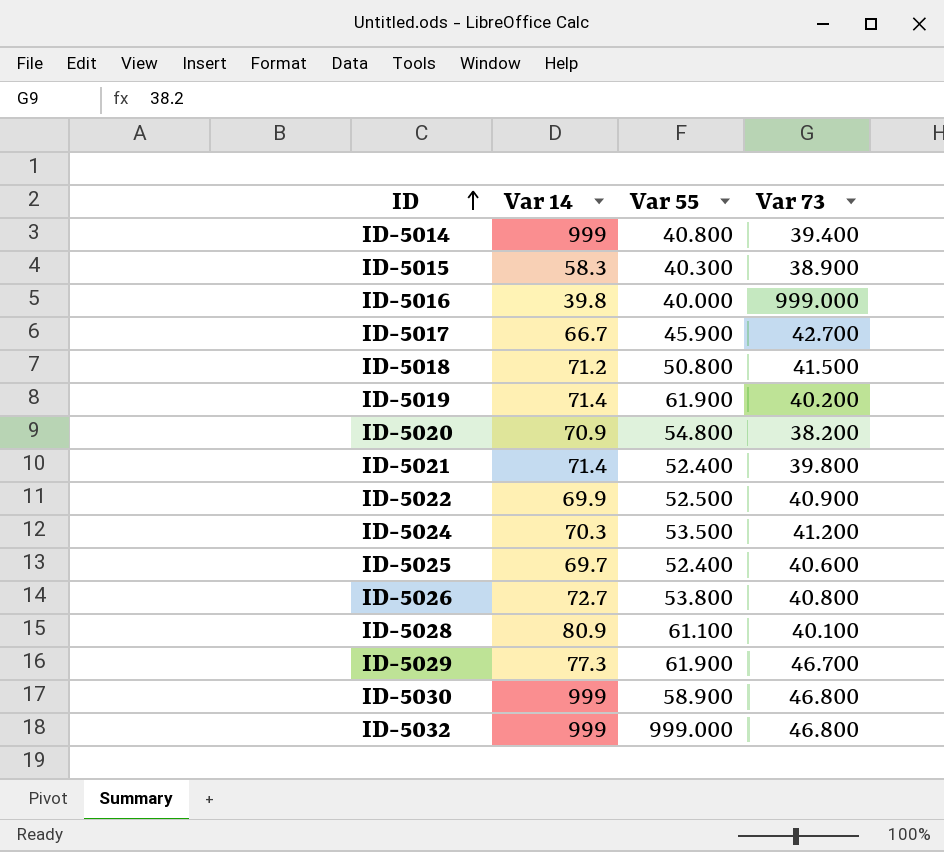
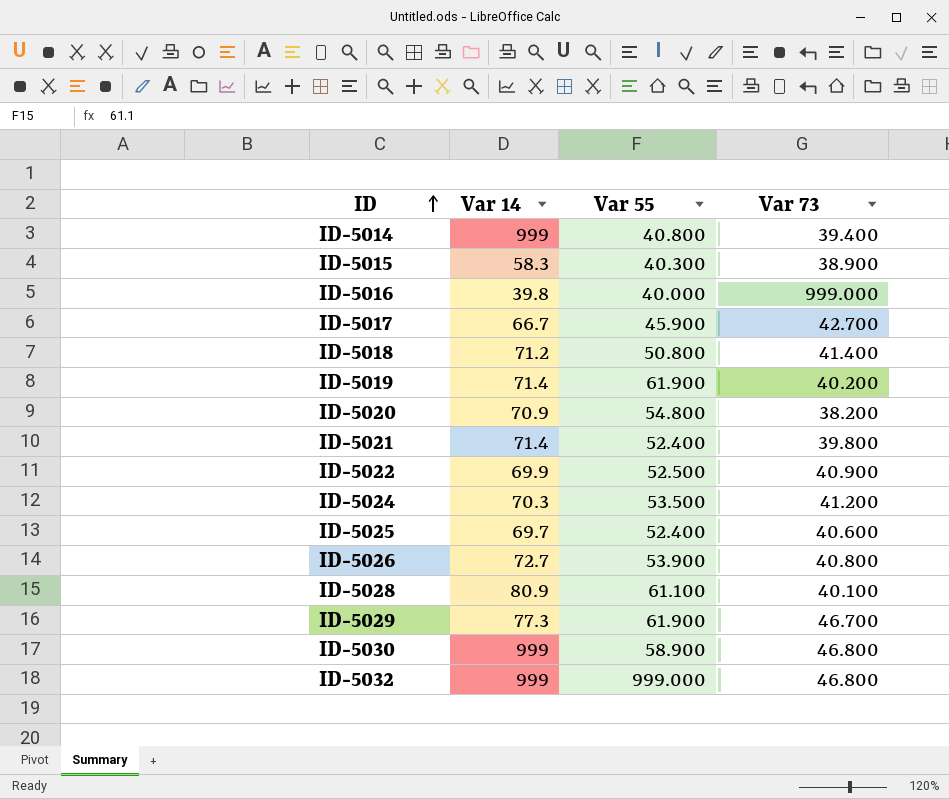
ID-5018 | Var 73: 41.500 -> 41.400
ID-5026 | Var 55: 53.800 -> 53.900

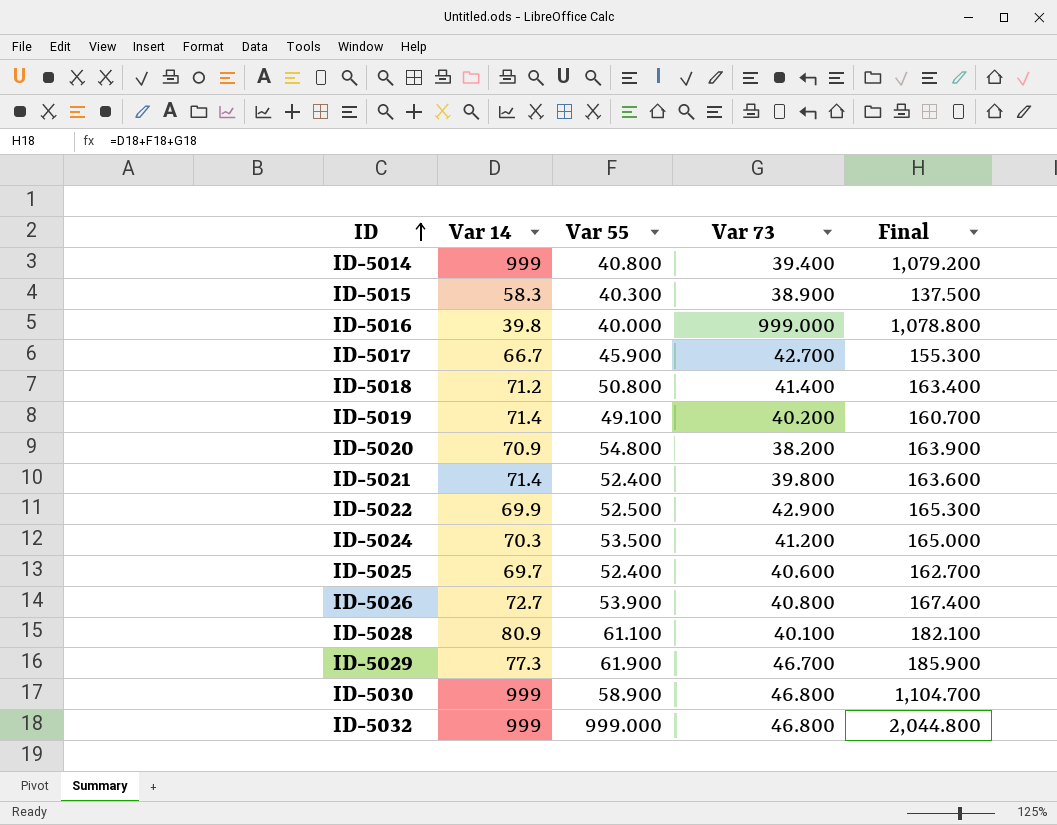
column Final | formula: none -> [Var 14] + [Var 55] + [Var 73]
ID-5019 | Var 55: 61.900 -> 49.100
ID-5022 | Var 73: 40.900 -> 42.900

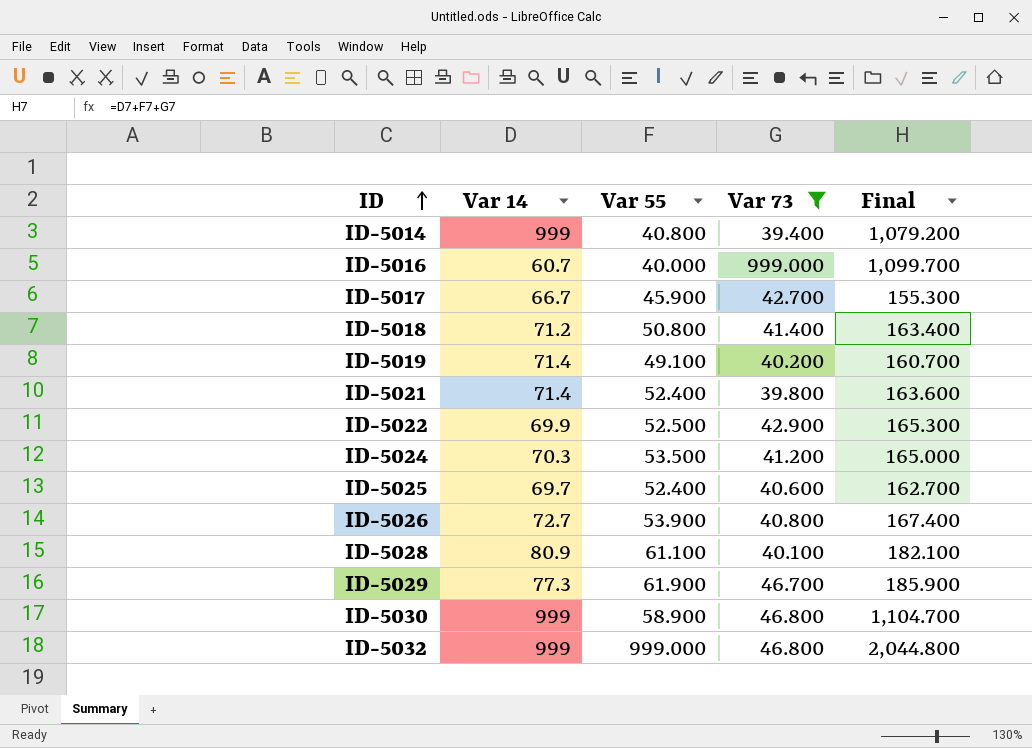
filter: none -> Var 73 >= 39.400
ID-5016 | Var 14: 39.8 -> 60.7
ID-5016 | Final: 1,078.800 -> 1,099.700

